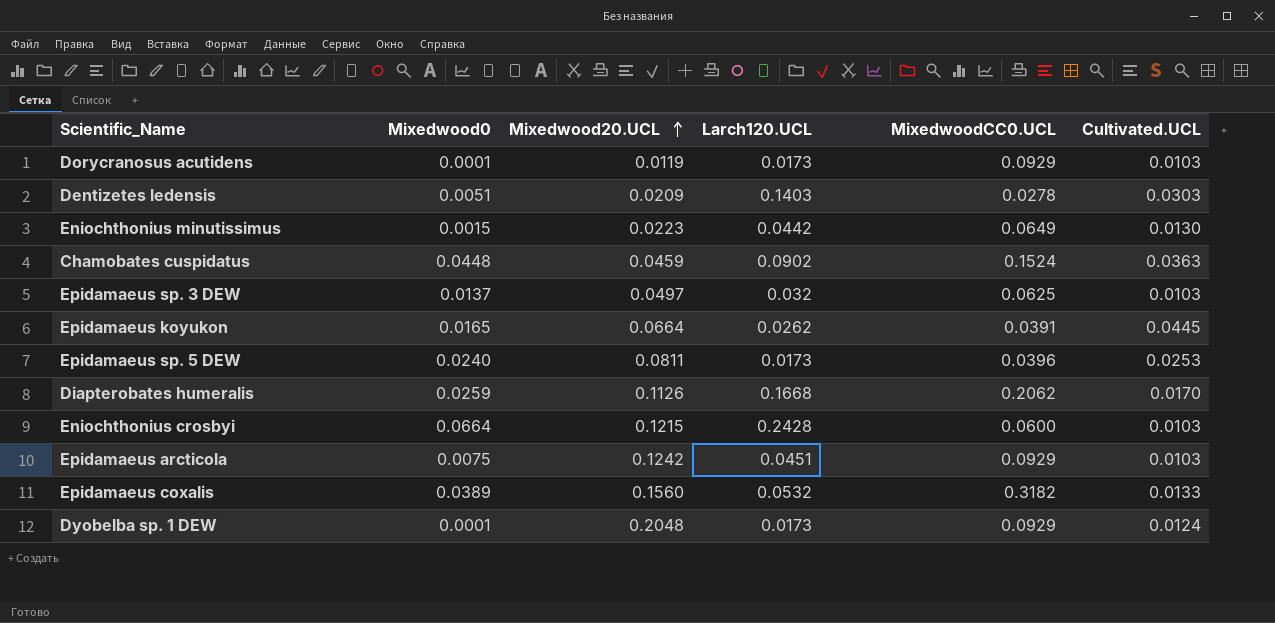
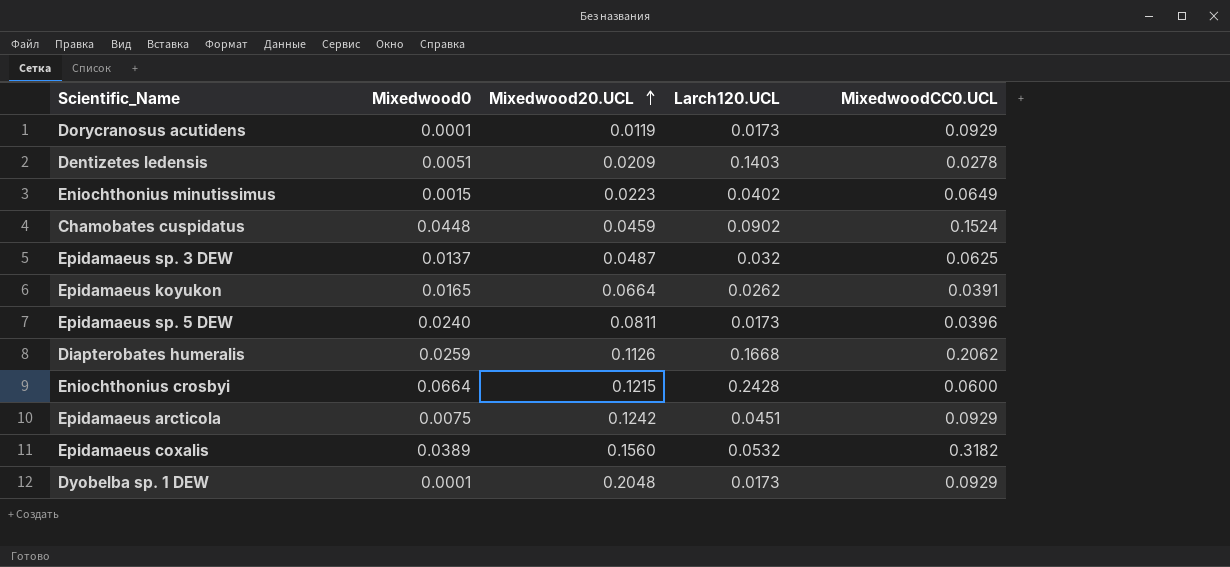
column Cultivated.UCL | position: 6 -> none
Eniochthonius minutissimus | Larch120.UCL: 0.0442 -> 0.0402
Epidamaeus sp. 3 DEW | Mixedwood20.UCL: 0.0497 -> 0.0487

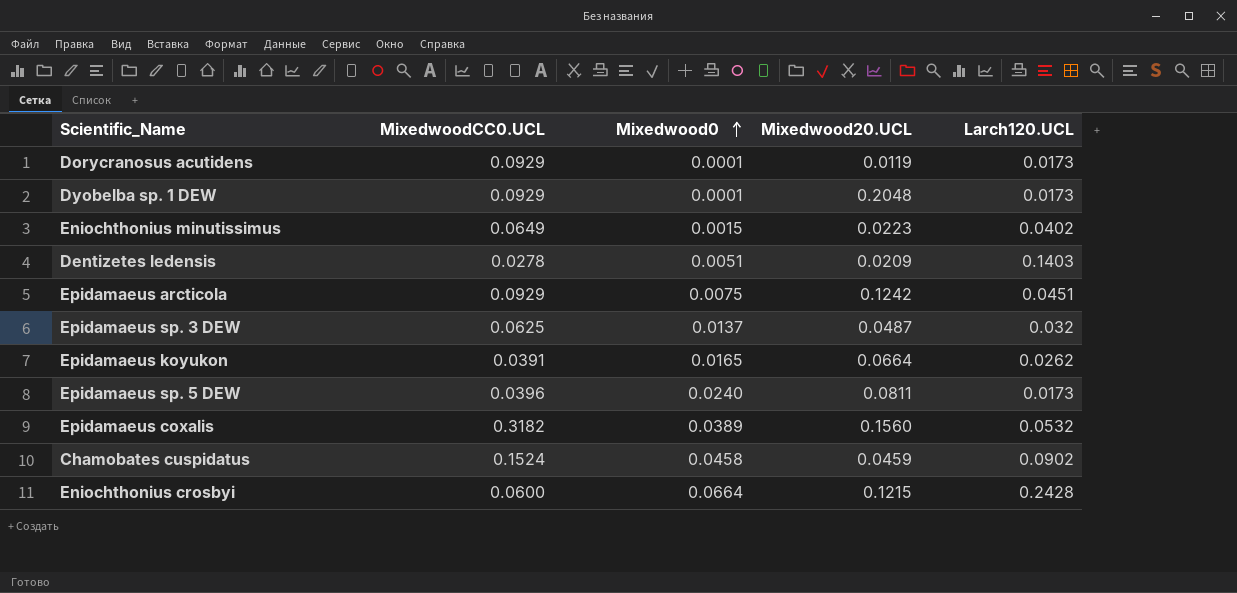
row order: Mixedwood20.UCL ascending -> Mixedwood0 ascending
column MixedwoodCC0.UCL | position: 5 -> 2
row Diapterobates humeralis: 0.0259 | 0.1126 | 0.1668 | 0.2062 -> none
Chamobates cuspidatus | Mixedwood0: 0.0448 -> 0.0458

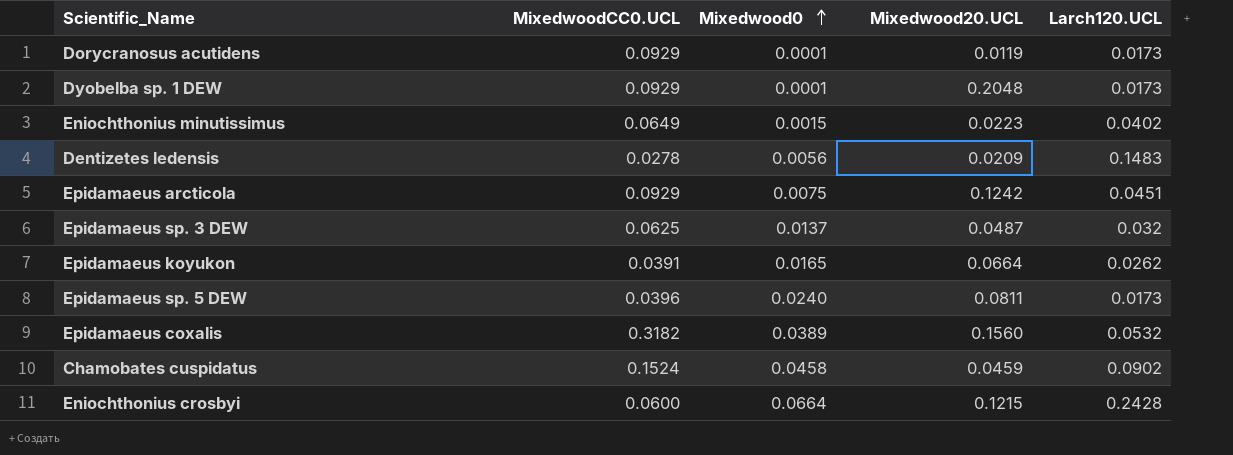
Dentizetes ledensis | Mixedwood0: 0.0051 -> 0.0056
Dentizetes ledensis | Larch120.UCL: 0.1403 -> 0.1483

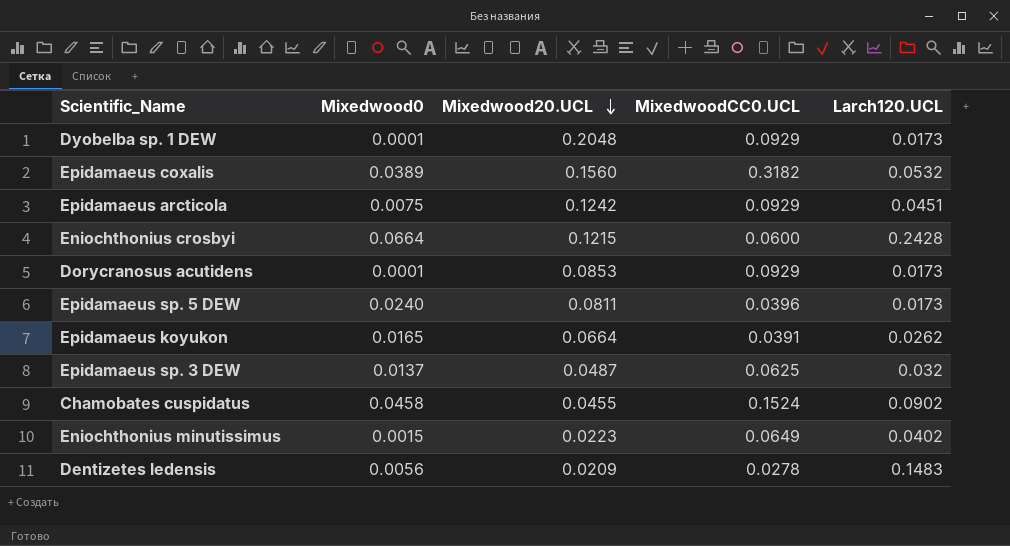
row order: Mixedwood0 ascending -> Mixedwood20.UCL descending
column MixedwoodCC0.UCL | position: 2 -> 4
Dorycranosus acutidens | Mixedwood20.UCL: 0.0119 -> 0.0853
Chamobates cuspidatus | Mixedwood20.UCL: 0.0459 -> 0.0455

